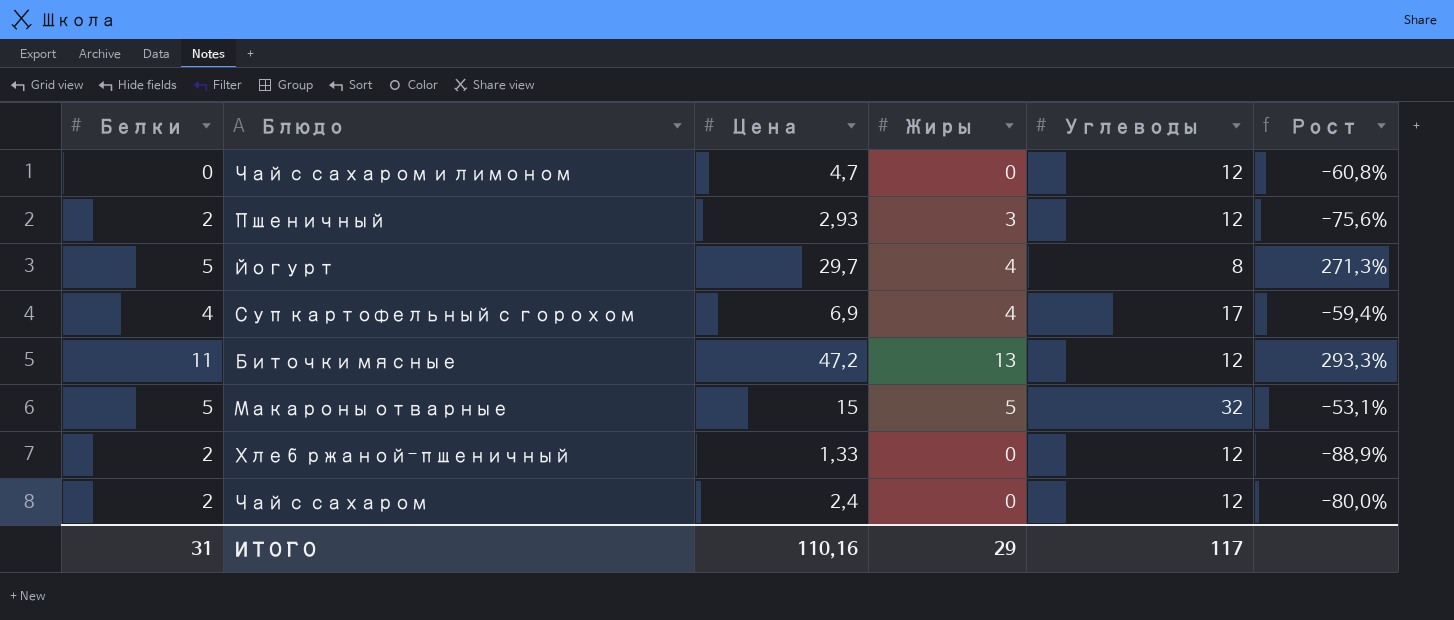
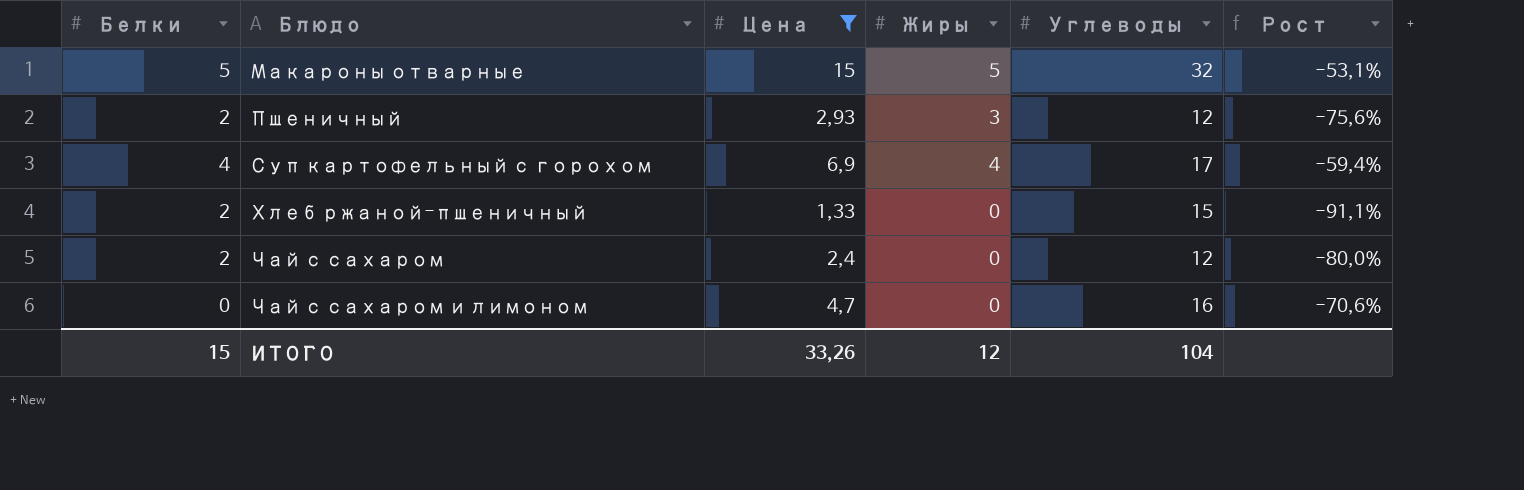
filter: none -> Цена <= 15
row order: none -> Блюдо ascending
Хлеб ржаной-пшеничный | Углеводы: 12 -> 15
Хлеб ржаной-пшеничный | Рост: -88,9% -> -91,1%
Чай с сахаром и лимоном | Углеводы: 12 -> 16
Чай с сахаром и лимоном | Рост: -60,8% -> -70,6%
ИТОГО | Белки: 31 -> 15
ИТОГО | Цена: 110,16 -> 33,26
ИТОГО | Жиры: 29 -> 12
ИТОГО | Углеводы: 117 -> 104

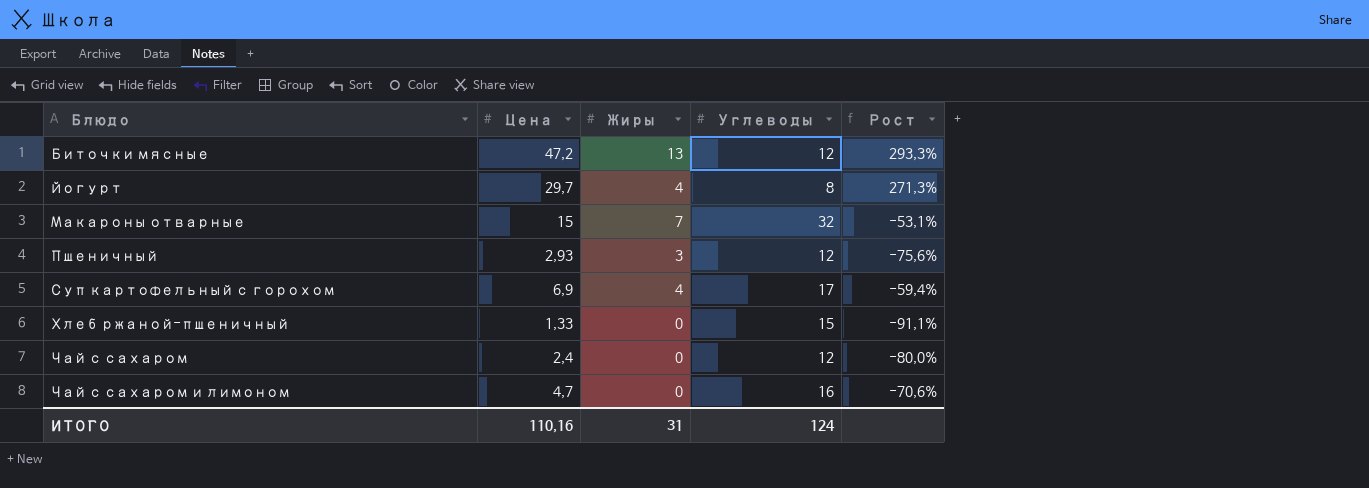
filter: Цена <= 15 -> none
column Белки | position: 1 -> none
Макароны отварные | Жиры: 5 -> 7
ИТОГО | Цена: 33,26 -> 110,16
ИТОГО | Жиры: 12 -> 31
ИТОГО | Углеводы: 104 -> 124

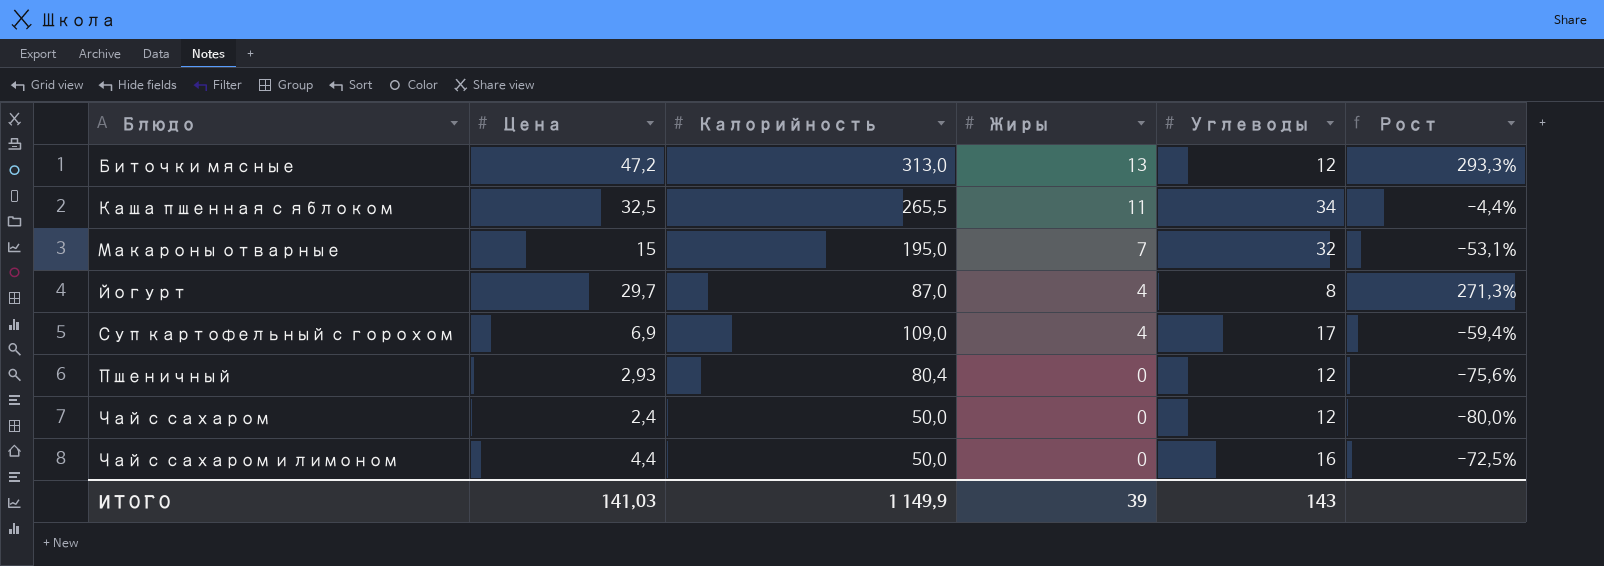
row order: Блюдо ascending -> Жиры descending
column Калорийность | position: none -> 3
row Хлеб ржаной-пшеничный: 1,33 | 0 | 15 | -91,1% -> none
row Каша пшенная с яблоком: none -> 32,5 | 265,5 | 11 | 34 | -4,4%
Пшеничный | Жиры: 3 -> 0
Чай с сахаром и лимоном | Цена: 4,7 -> 4,4
Чай с сахаром и лимоном | Рост: -70,6% -> -72,5%
ИТОГО | Цена: 110,16 -> 141,03
ИТОГО | Жиры: 31 -> 39
ИТОГО | Углеводы: 124 -> 143

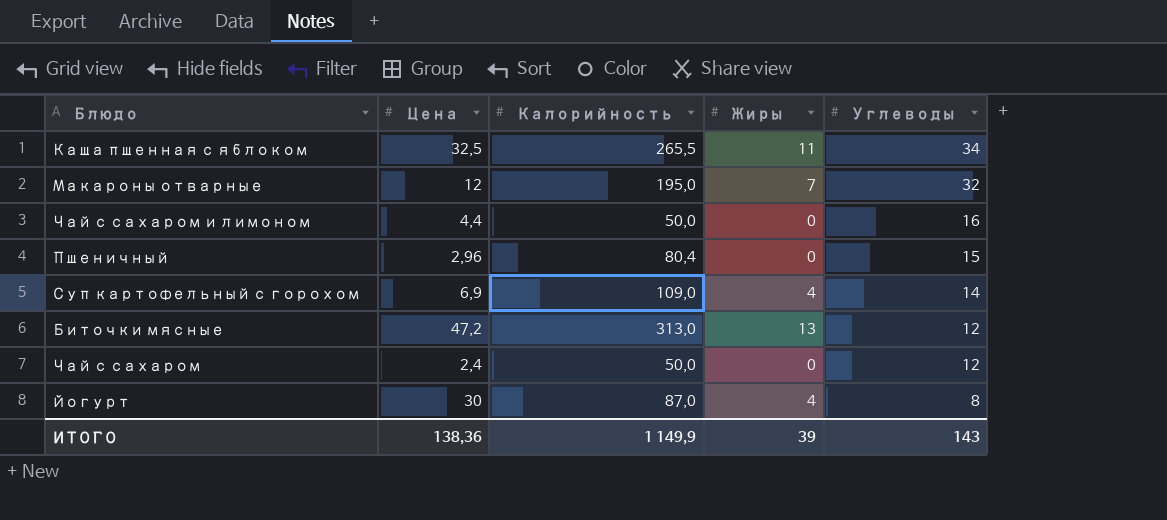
row order: Жиры descending -> Углеводы descending
column Рост | formula: ([Цена] - [Углеводы]) / [Углеводы] -> none
Макароны отварные | Цена: 15 -> 12
Пшеничный | Цена: 2,93 -> 2,96
Пшеничный | Углеводы: 12 -> 15
Суп картофельный с горохом | Углеводы: 17 -> 14
Йогурт | Цена: 29,7 -> 30
ИТОГО | Цена: 141,03 -> 138,36

